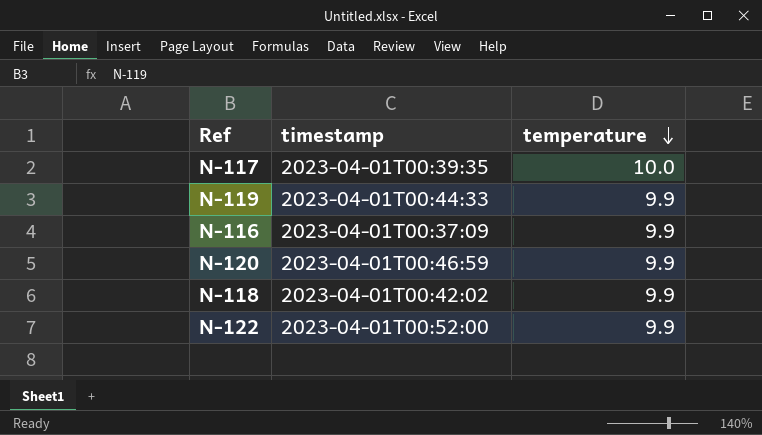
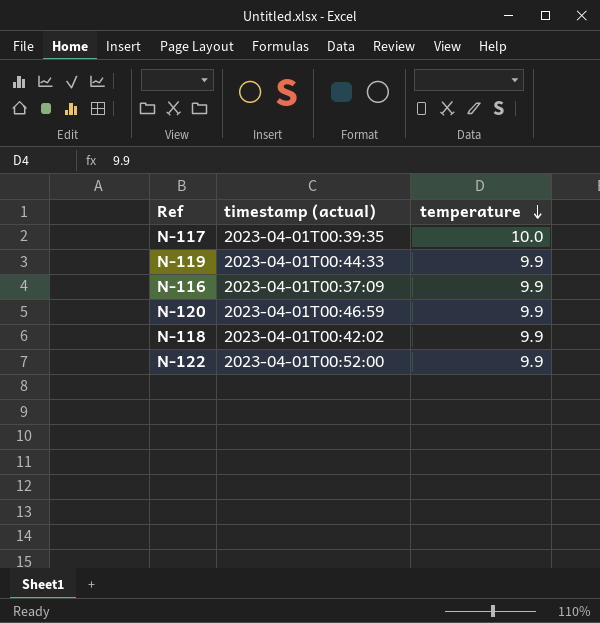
column name: timestamp -> timestamp (actual)

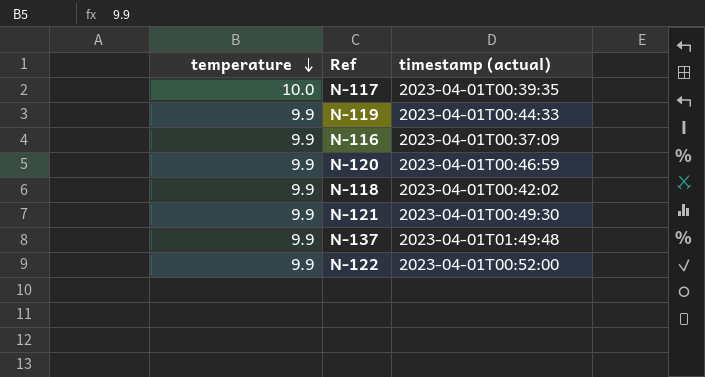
column temperature | position: 3 -> 1
row N-121: none -> 9.9 | 2023-04-01T00:49:30
row N-137: none -> 9.9 | 2023-04-01T01:49:48

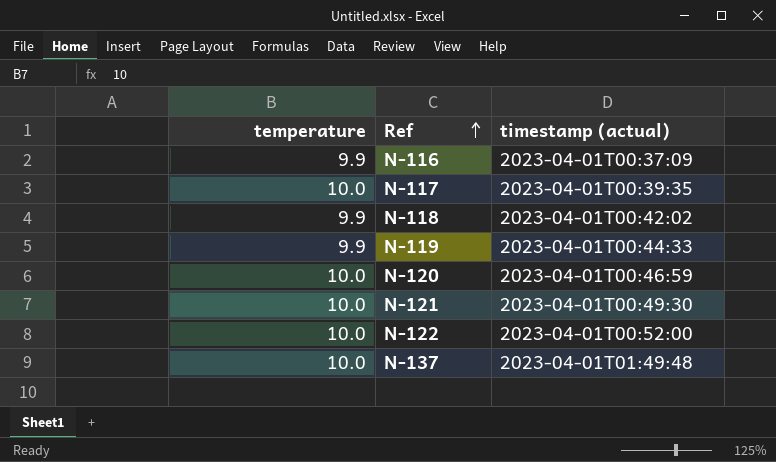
row order: temperature descending -> Ref ascending
N-120 | temperature: 9.9 -> 10.0
N-121 | temperature: 9.9 -> 10.0
N-122 | temperature: 9.9 -> 10.0
N-137 | temperature: 9.9 -> 10.0

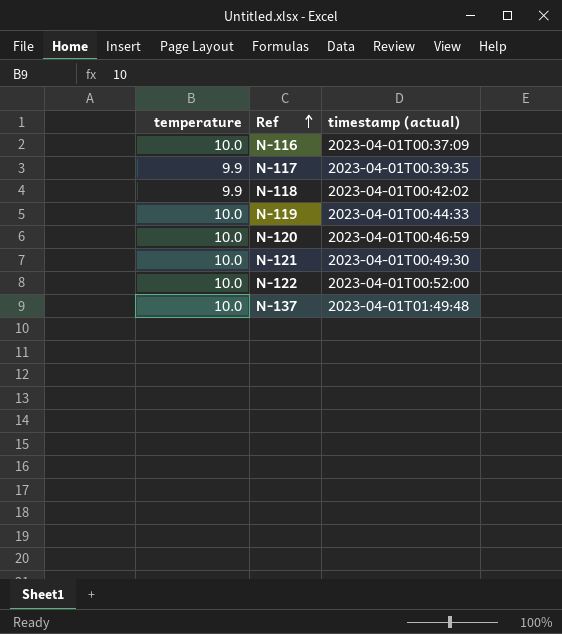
N-116 | temperature: 9.9 -> 10.0
N-117 | temperature: 10.0 -> 9.9
N-119 | temperature: 9.9 -> 10.0

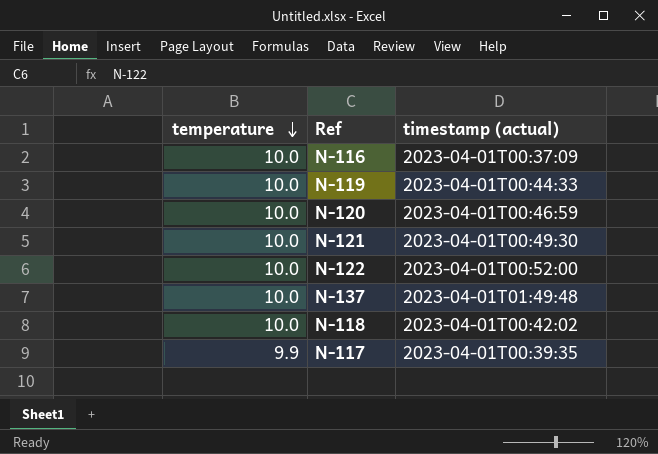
row order: Ref ascending -> temperature descending
N-118 | temperature: 9.9 -> 10.0

